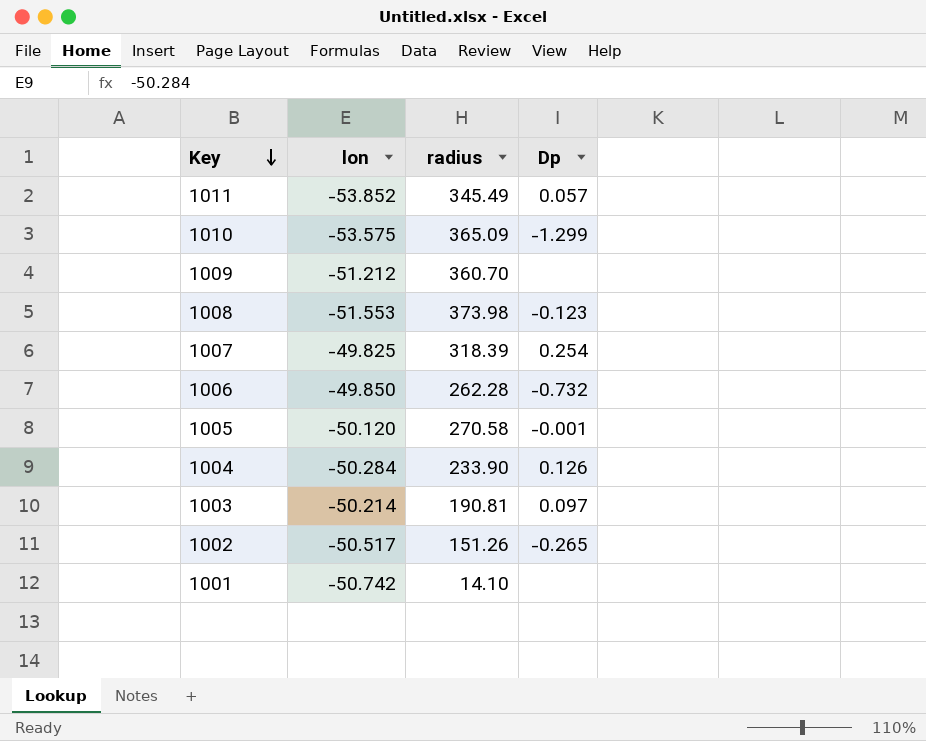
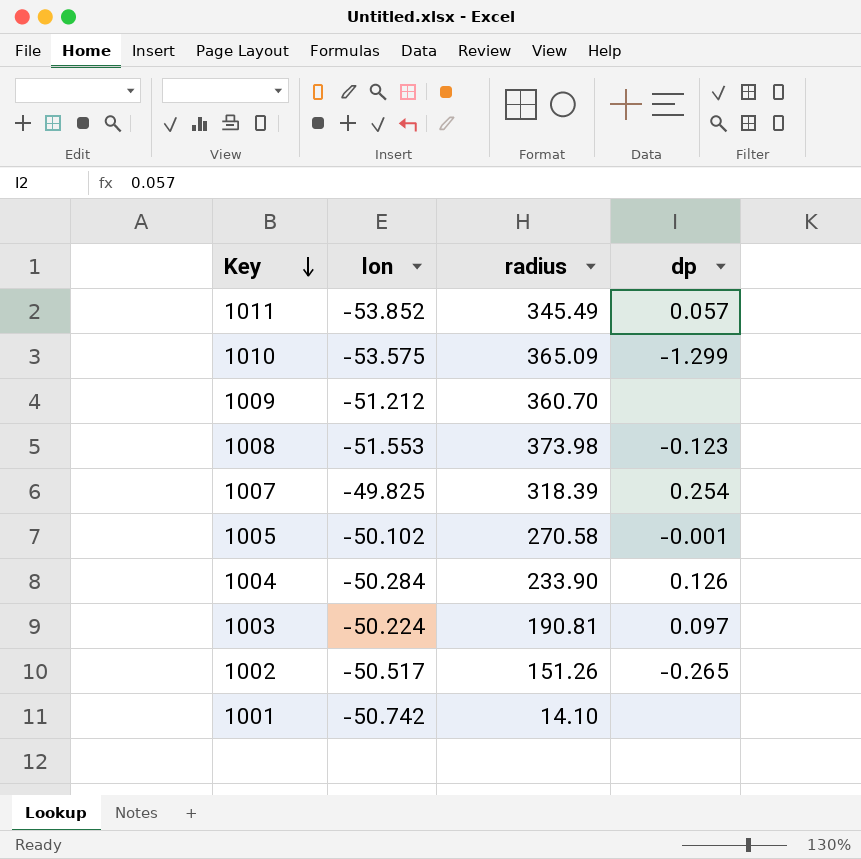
column name: Dp -> dp
row 1006: -49.850 | 262.28 | -0.732 -> none
1005 | lon: -50.120 -> -50.102
1003 | lon: -50.214 -> -50.224

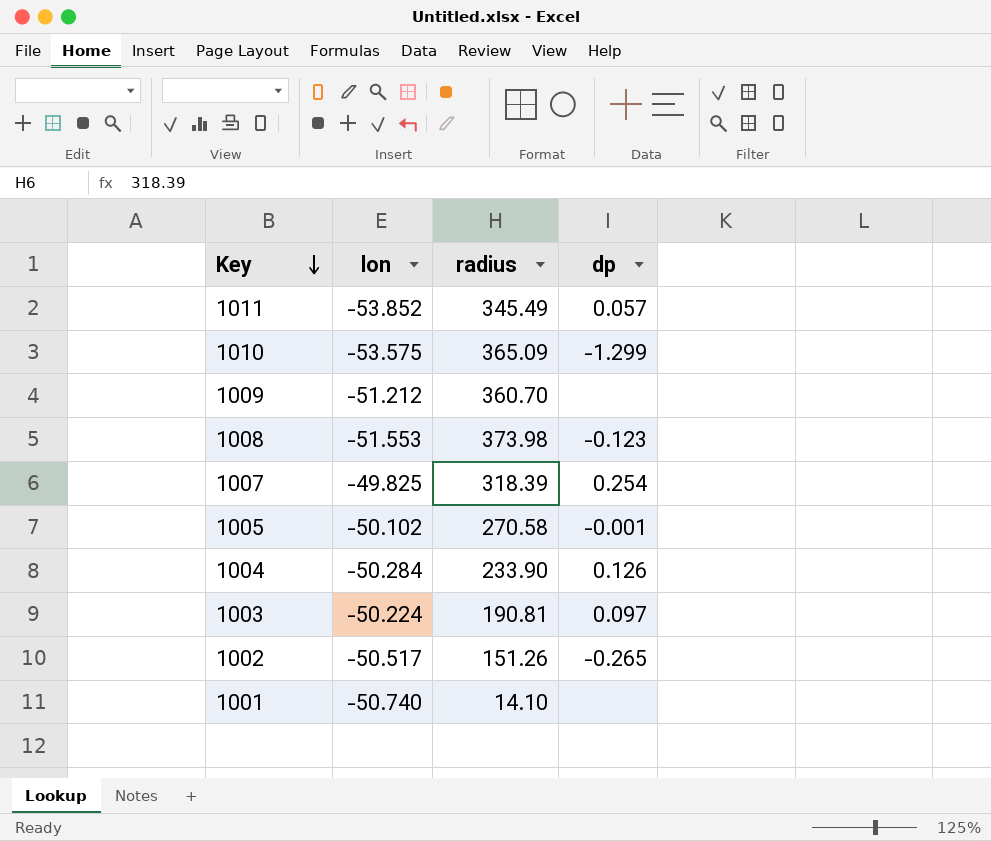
1001 | lon: -50.742 -> -50.740

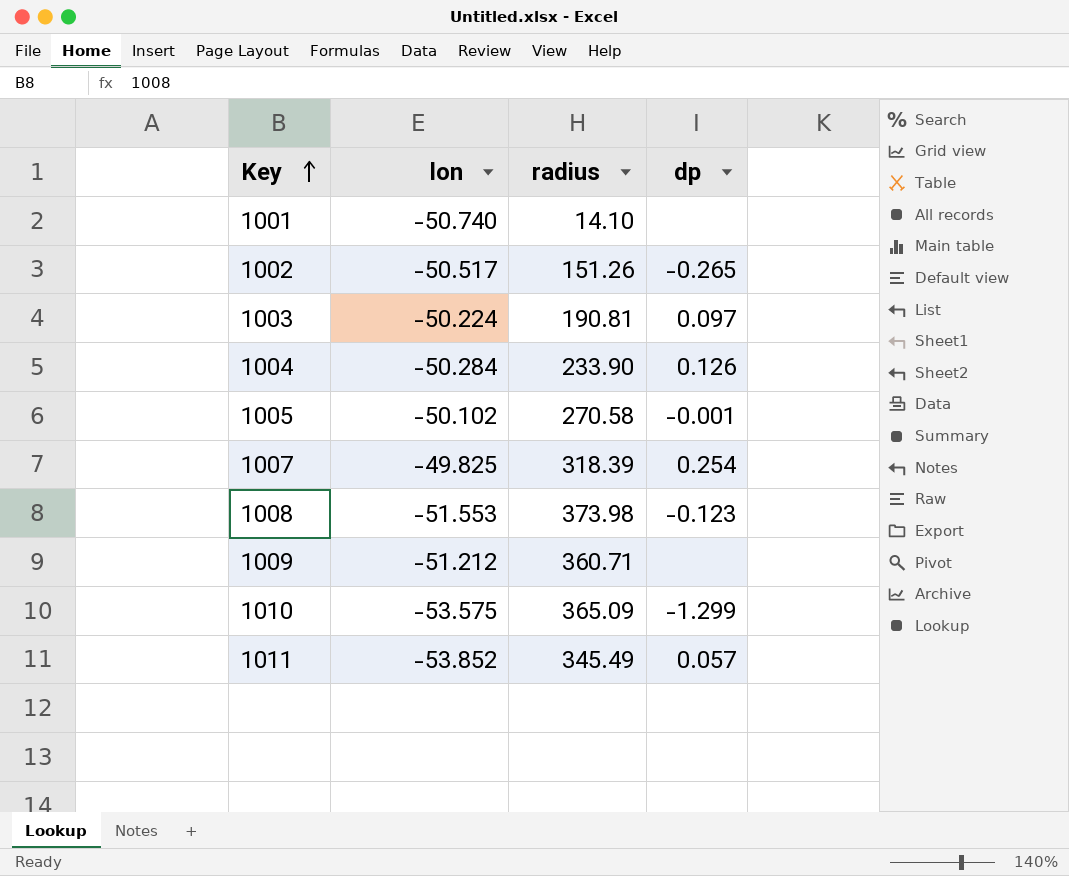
row order: Key descending -> Key ascending
1009 | radius: 360.70 -> 360.71

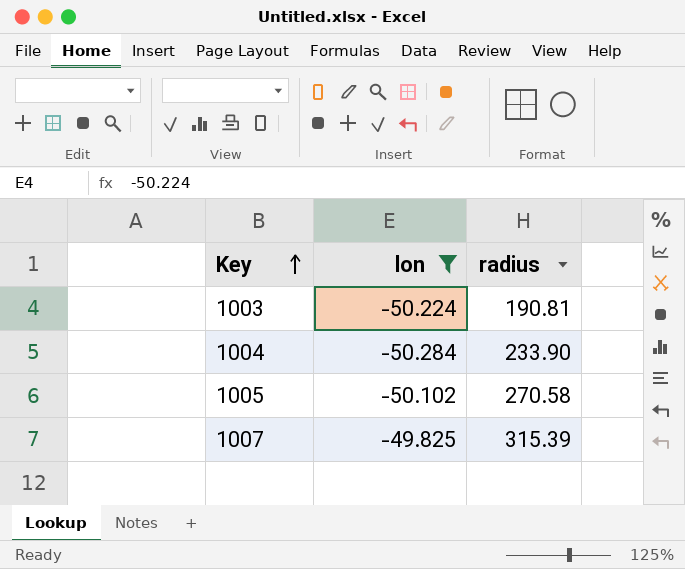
filter: none -> lon >= -50.284
column dp | position: 4 -> none
1007 | radius: 318.39 -> 315.39

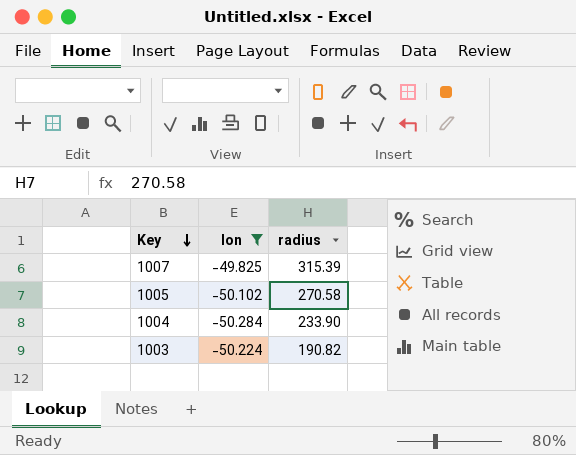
row order: Key ascending -> Key descending
1003 | radius: 190.81 -> 190.82

